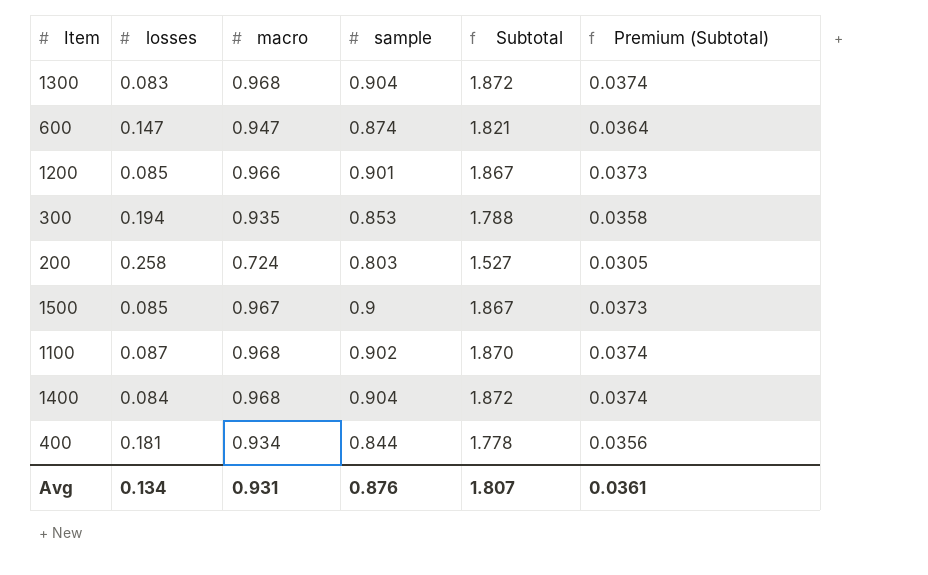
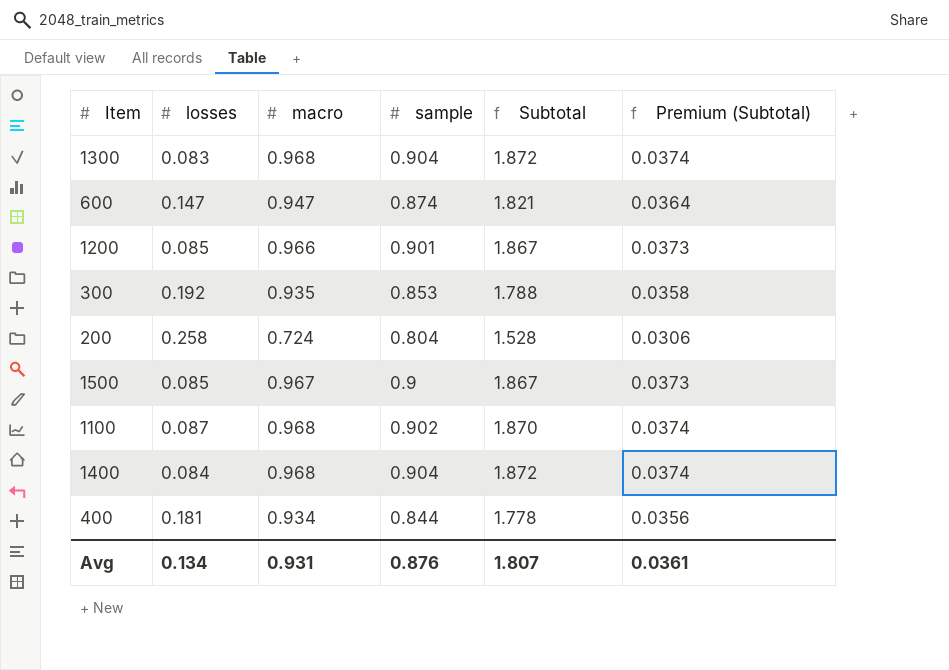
300 | losses: 0.194 -> 0.192
200 | sample: 0.803 -> 0.804
200 | Subtotal: 1.527 -> 1.528
200 | Premium (Subtotal): 0.0305 -> 0.0306

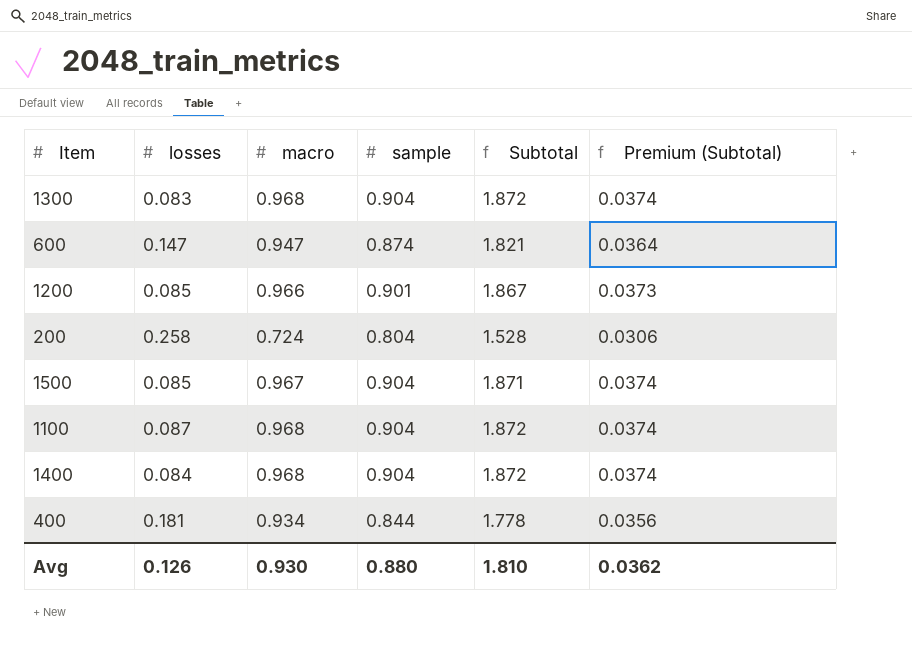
row 300: 0.192 | 0.935 | 0.853 | 1.788 | 0.0358 -> none
1500 | sample: 0.9 -> 0.904
1500 | Subtotal: 1.867 -> 1.871
1500 | Premium (Subtotal): 0.0373 -> 0.0374
1100 | sample: 0.902 -> 0.904
1100 | Subtotal: 1.870 -> 1.872
Avg | losses: 0.134 -> 0.126
Avg | macro: 0.931 -> 0.930
Avg | sample: 0.876 -> 0.880
Avg | Subtotal: 1.807 -> 1.810
Avg | Premium (Subtotal): 0.0361 -> 0.0362

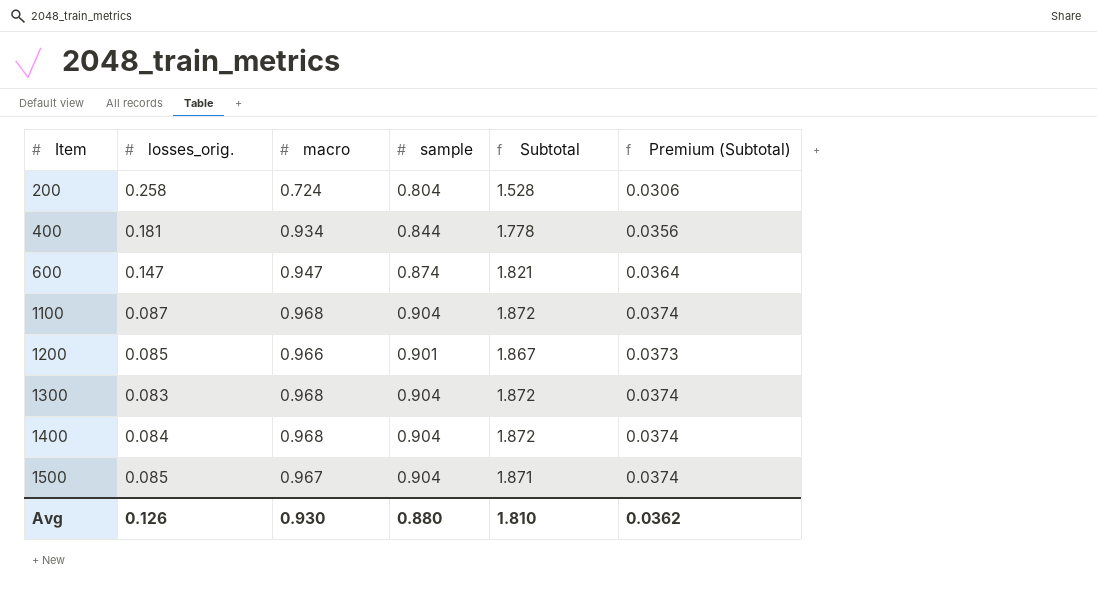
row order: none -> Item ascending
column name: losses -> losses_orig.

